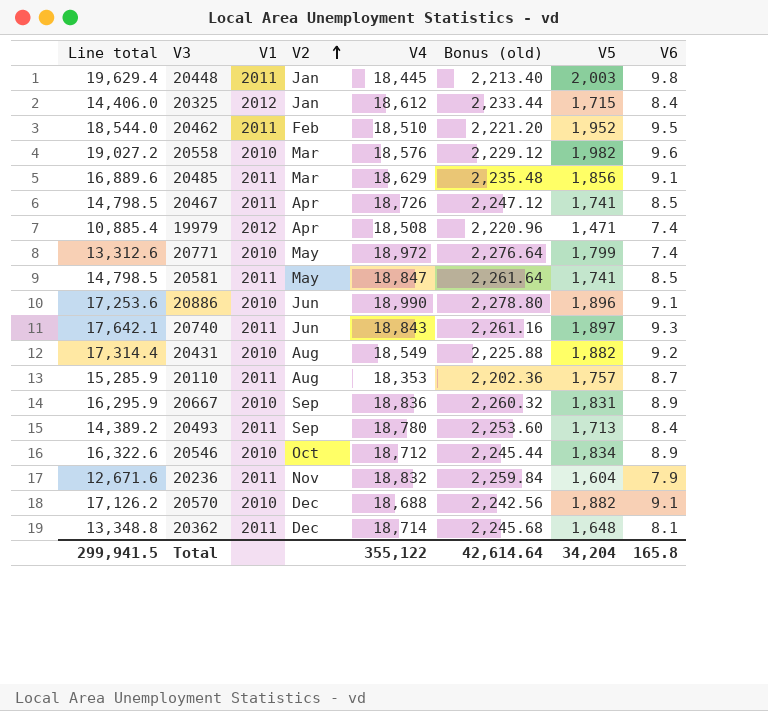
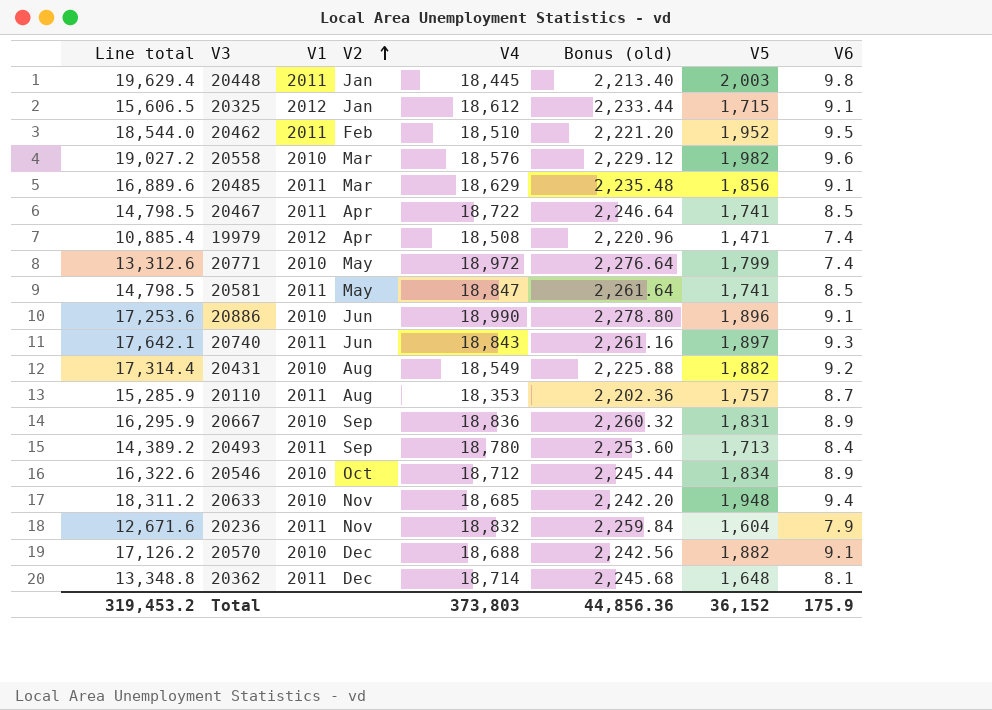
20325 | Line total: 14,406.0 -> 15,606.5
20325 | V6: 8.4 -> 9.1
20467 | V4: 18,726 -> 18,722
20467 | Bonus (old): 2,247.12 -> 2,246.64
row 20633: none -> 18,311.2 | 2010 | Nov | 18,685 | 2,242.20 | 1,948 | 9.4
Total | Line total: 299,941.5 -> 319,453.2
Total | V4: 355,122 -> 373,803
Total | Bonus (old): 42,614.64 -> 44,856.36
Total | V5: 34,204 -> 36,152
Total | V6: 165.8 -> 175.9

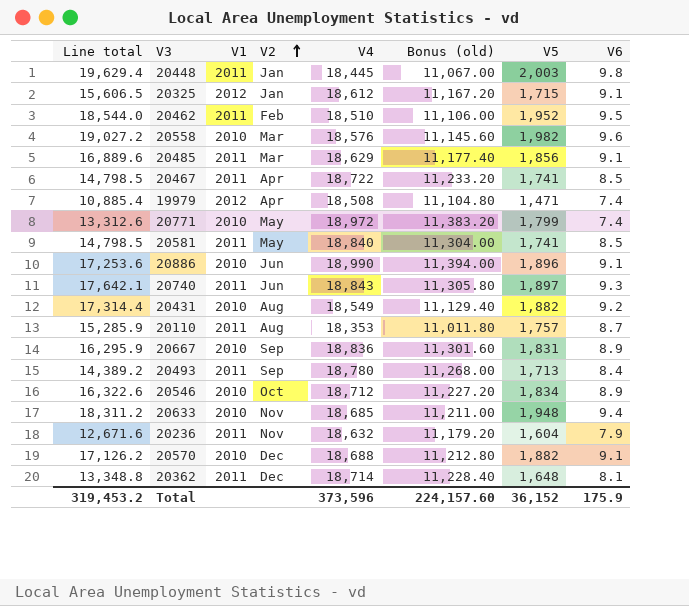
column Bonus (old) | formula: [V4] * 0.12 -> [V4] * 0.6
20581 | V4: 18,847 -> 18,840
20236 | V4: 18,832 -> 18,632
Total | V4: 373,803 -> 373,596
Total | Bonus (old): 44,856.36 -> 224,157.60

